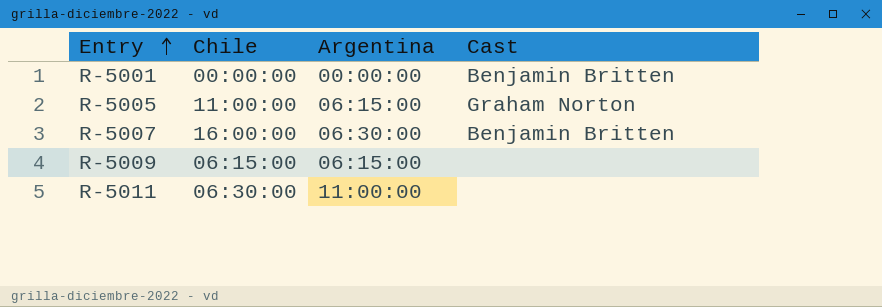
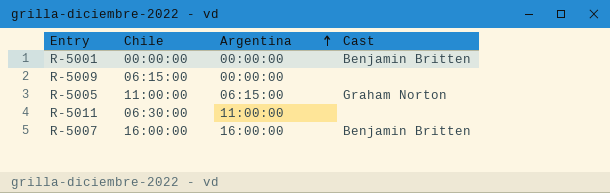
row order: Entry ascending -> Argentina ascending
R-5009 | Argentina: 06:15:00 -> 00:00:00
R-5007 | Argentina: 06:30:00 -> 16:00:00

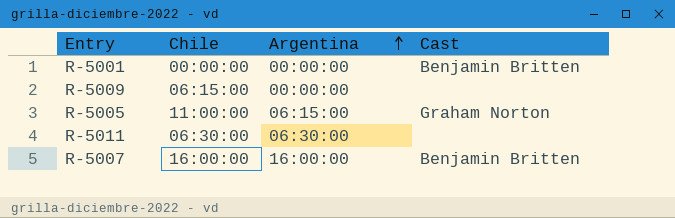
R-5011 | Argentina: 11:00:00 -> 06:30:00

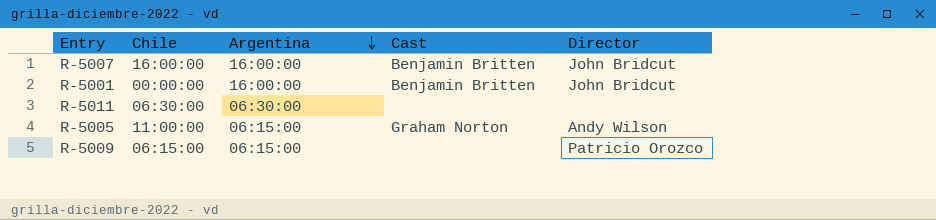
row order: Argentina ascending -> Argentina descending
column Director | position: none -> 5
R-5001 | Argentina: 00:00:00 -> 16:00:00
R-5009 | Argentina: 00:00:00 -> 06:15:00

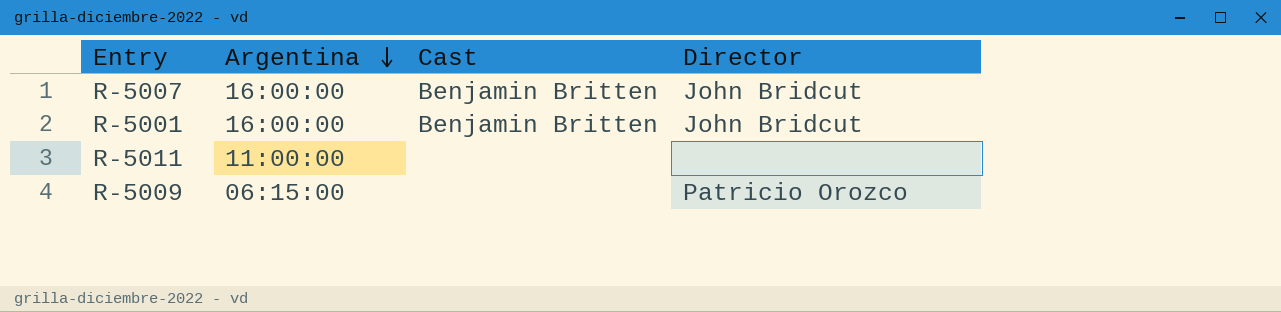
column Chile | position: 2 -> none
row R-5005: 11:00:00 | 06:15:00 | Graham Norton | Andy Wilson -> none
R-5011 | Argentina: 06:30:00 -> 11:00:00

